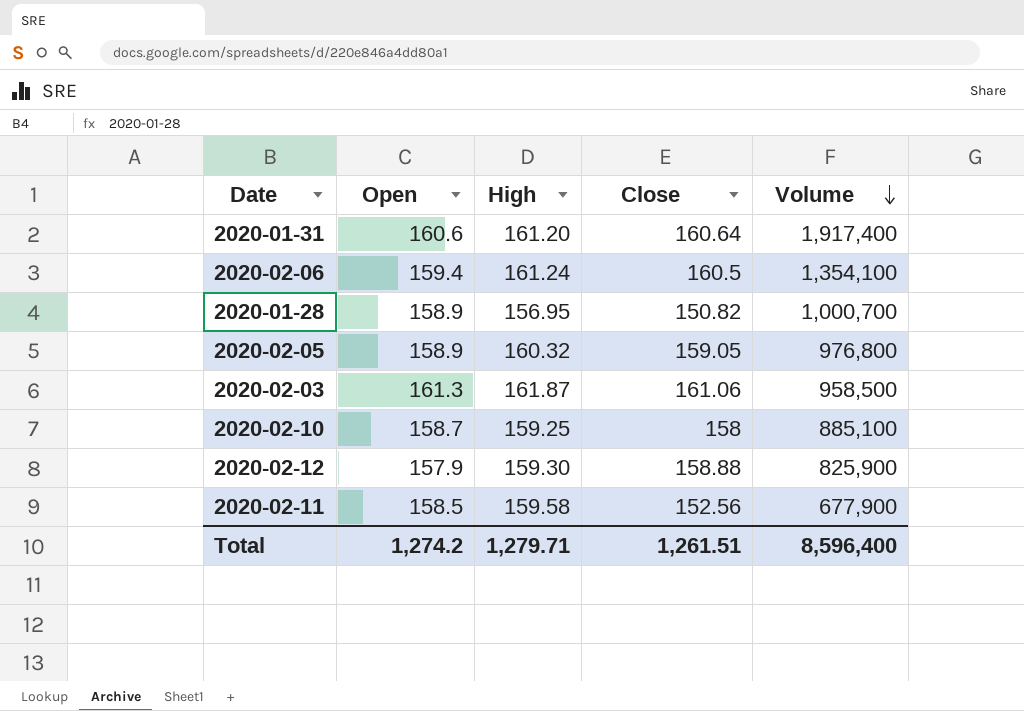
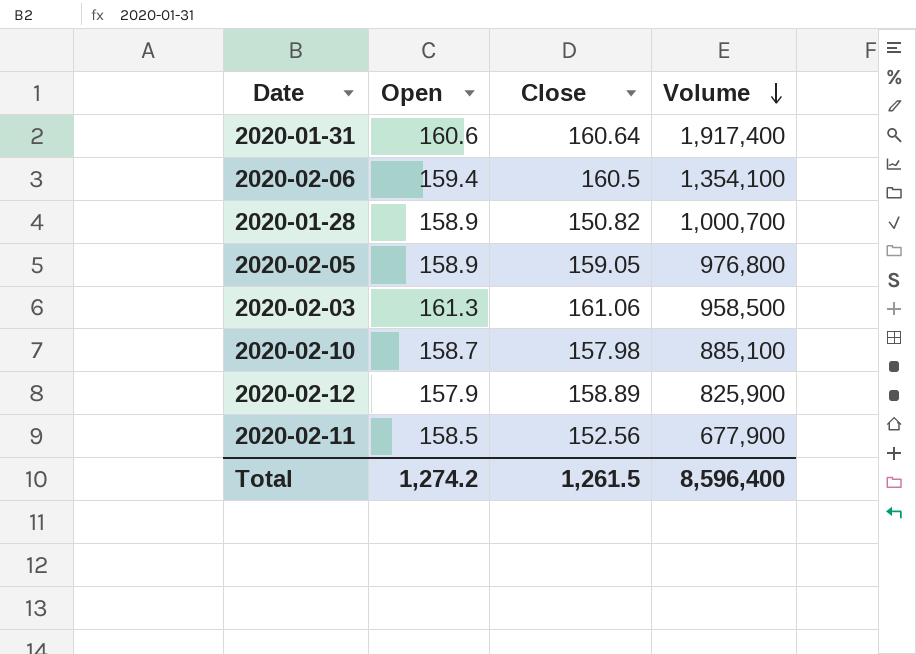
column High | position: 3 -> none
2020-02-10 | Close: 158 -> 157.98
2020-02-12 | Close: 158.88 -> 158.89
Total | Close: 1,261.51 -> 1,261.5

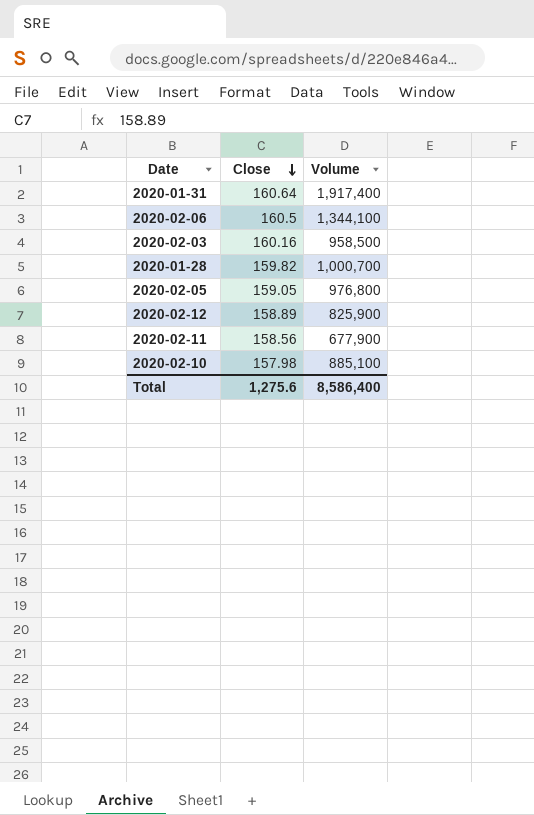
row order: Volume descending -> Close descending
column Open | position: 2 -> none
2020-02-06 | Volume: 1,354,100 -> 1,344,100
2020-02-03 | Close: 161.06 -> 160.16
2020-01-28 | Close: 150.82 -> 159.82
2020-02-11 | Close: 152.56 -> 158.56
Total | Close: 1,261.5 -> 1,275.6
Total | Volume: 8,596,400 -> 8,586,400

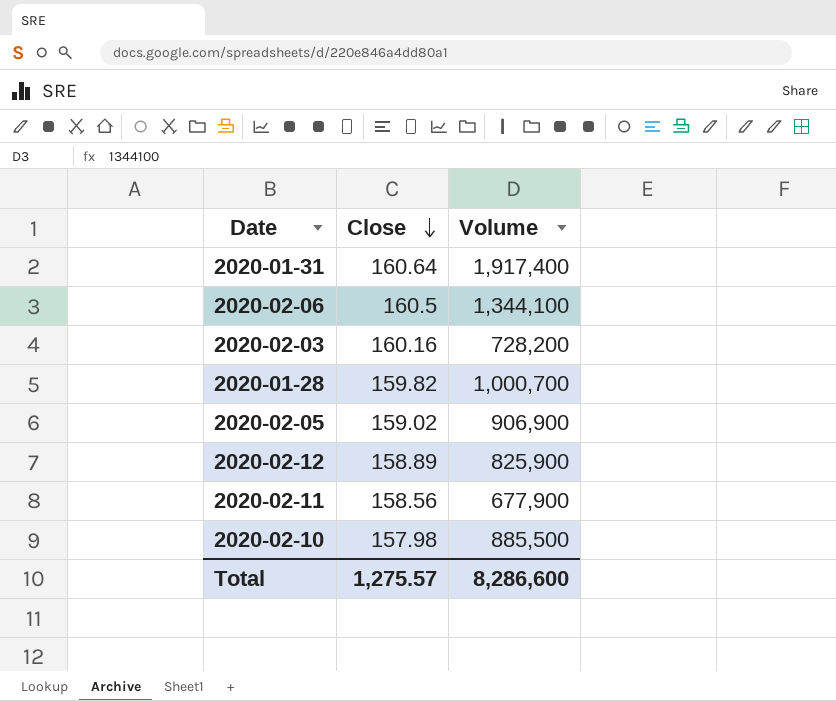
2020-02-03 | Volume: 958,500 -> 728,200
2020-02-05 | Close: 159.05 -> 159.02
2020-02-05 | Volume: 976,800 -> 906,900
2020-02-10 | Volume: 885,100 -> 885,500
Total | Close: 1,275.6 -> 1,275.57
Total | Volume: 8,586,400 -> 8,286,600

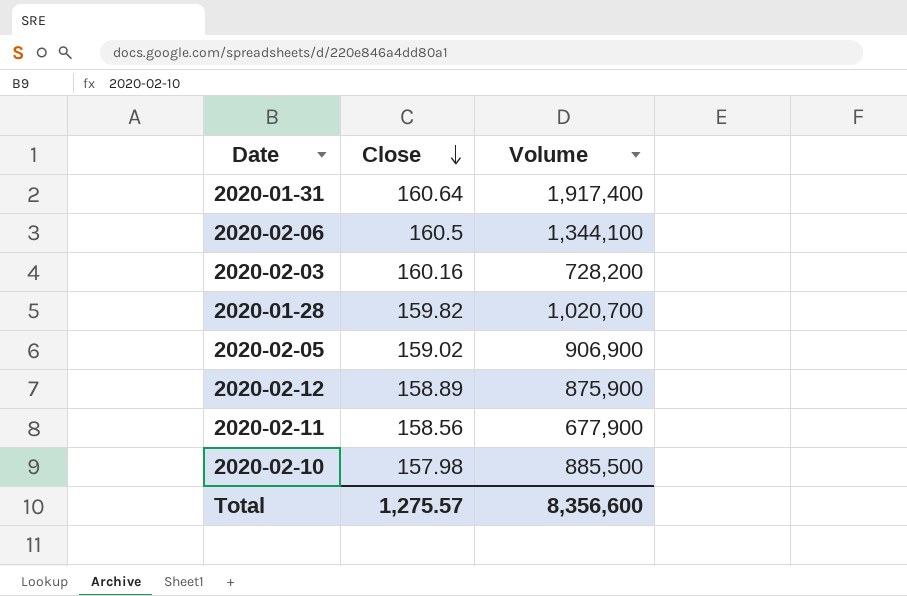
2020-01-28 | Volume: 1,000,700 -> 1,020,700
2020-02-12 | Volume: 825,900 -> 875,900
Total | Volume: 8,286,600 -> 8,356,600

